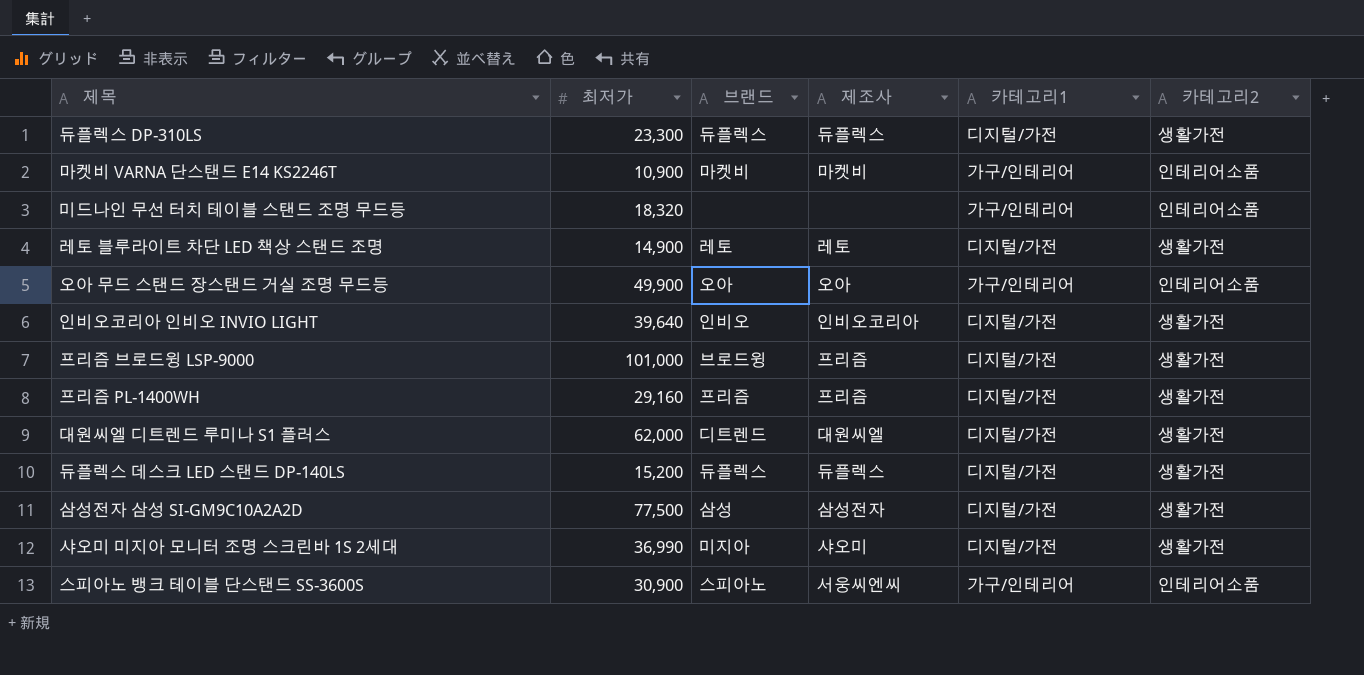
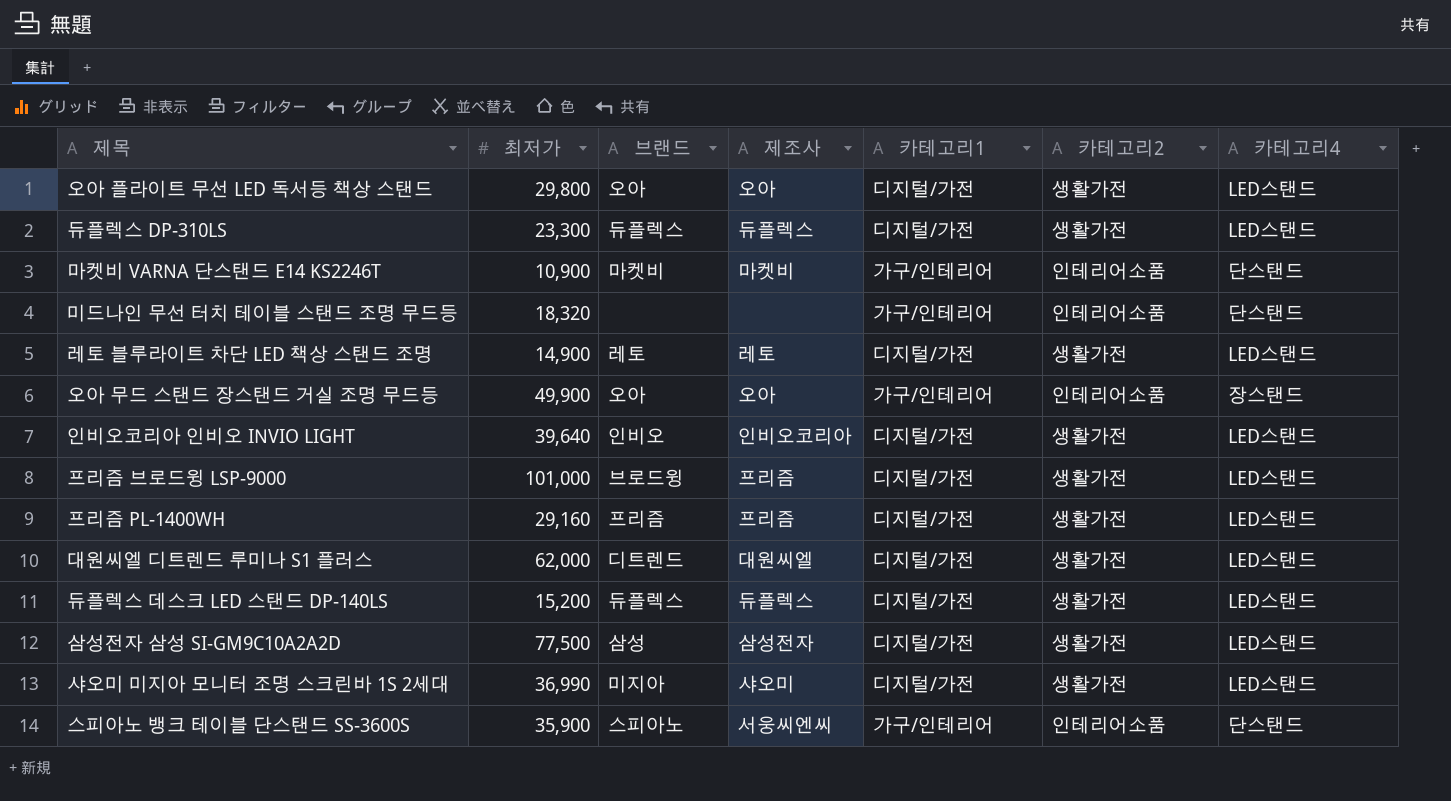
column 카테고리4 | position: none -> 7
row 오아 플라이트 무선 LED 독서등 책상 스탠드: none -> 29,800 | 오아 | 오아 | 디지털/가전 | 생활가전 | LED스탠드
스피아노 뱅크 테이블 단스탠드 SS-3600S | 최저가: 30,900 -> 35,900

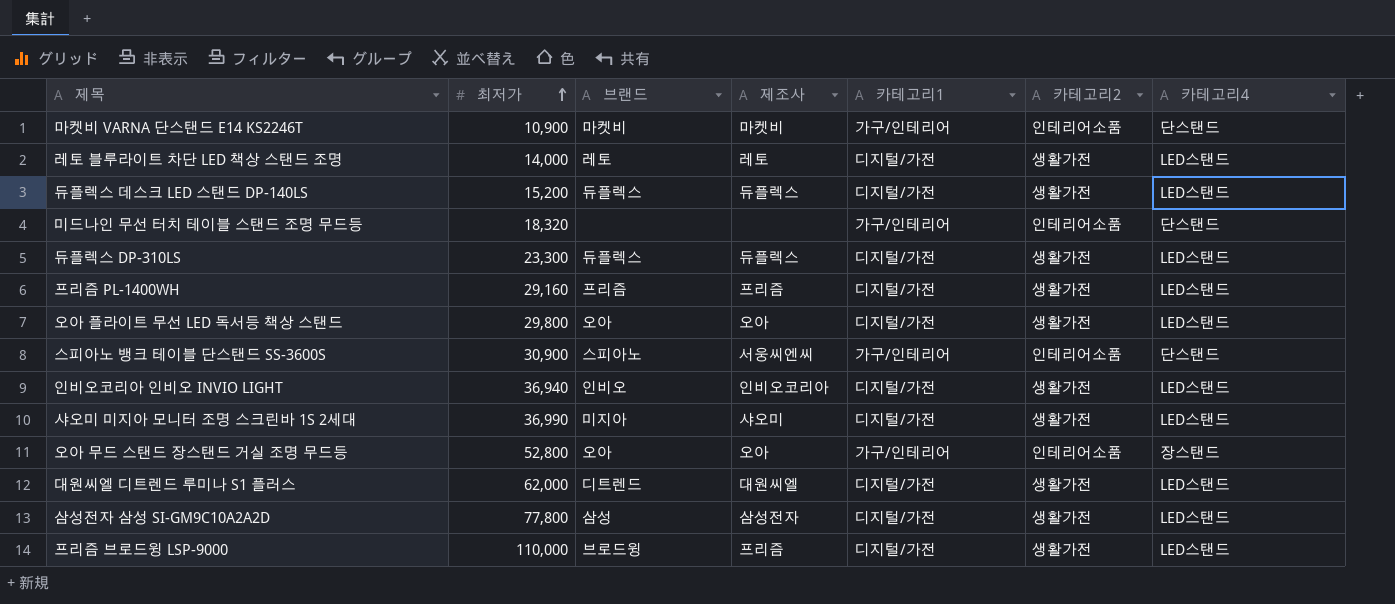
row order: none -> 최저가 ascending
레토 블루라이트 차단 LED 책상 스탠드 조명 | 최저가: 14,900 -> 14,000
스피아노 뱅크 테이블 단스탠드 SS-3600S | 최저가: 35,900 -> 30,900
인비오코리아 인비오 INVIO LIGHT | 최저가: 39,640 -> 36,940
오아 무드 스탠드 장스탠드 거실 조명 무드등 | 최저가: 49,900 -> 52,800
삼성전자 삼성 SI-GM9C10A2A2D | 최저가: 77,500 -> 77,800
프리즘 브로드윙 LSP-9000 | 최저가: 101,000 -> 110,000

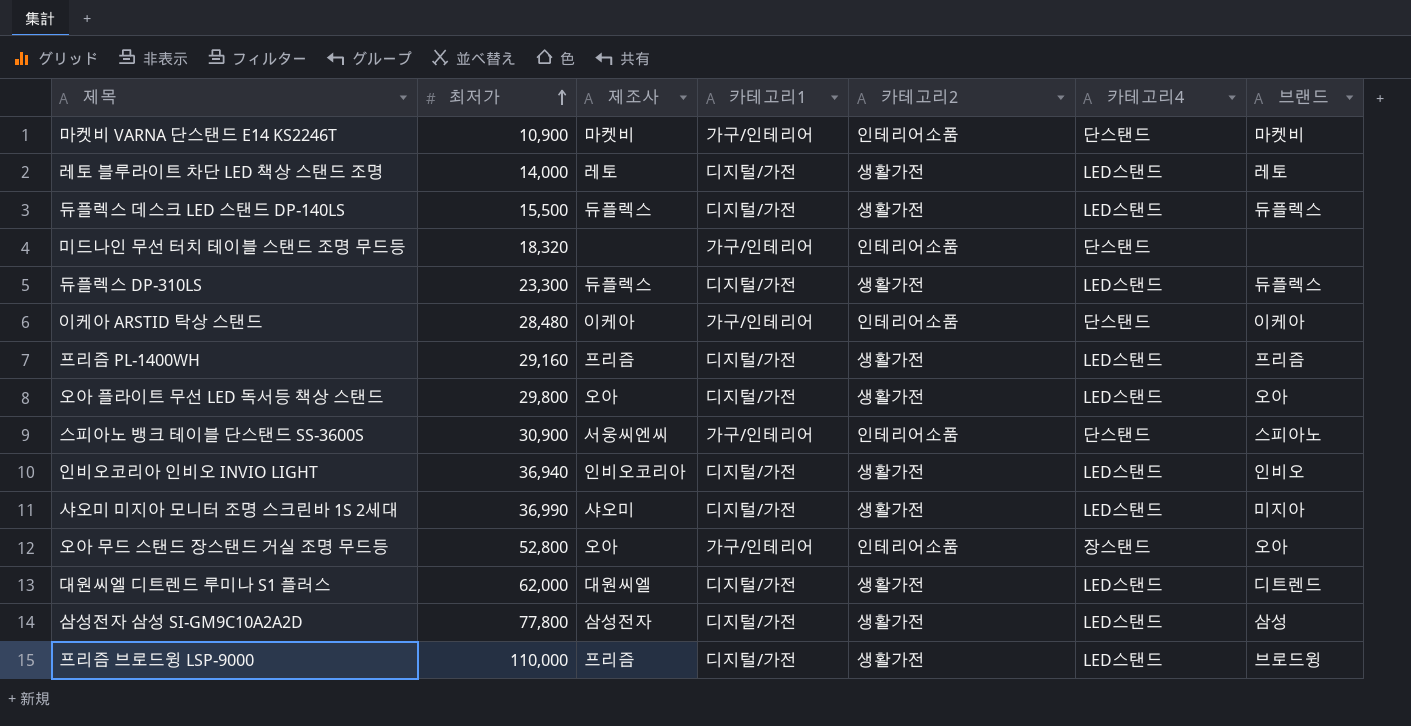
column 브랜드 | position: 3 -> 7
듀플렉스 데스크 LED 스탠드 DP-140LS | 최저가: 15,200 -> 15,500
row 이케아 ARSTID 탁상 스탠드: none -> 28,480 | 이케아 | 가구/인테리어 | 인테리어소품 | 단스탠드 | 이케아

